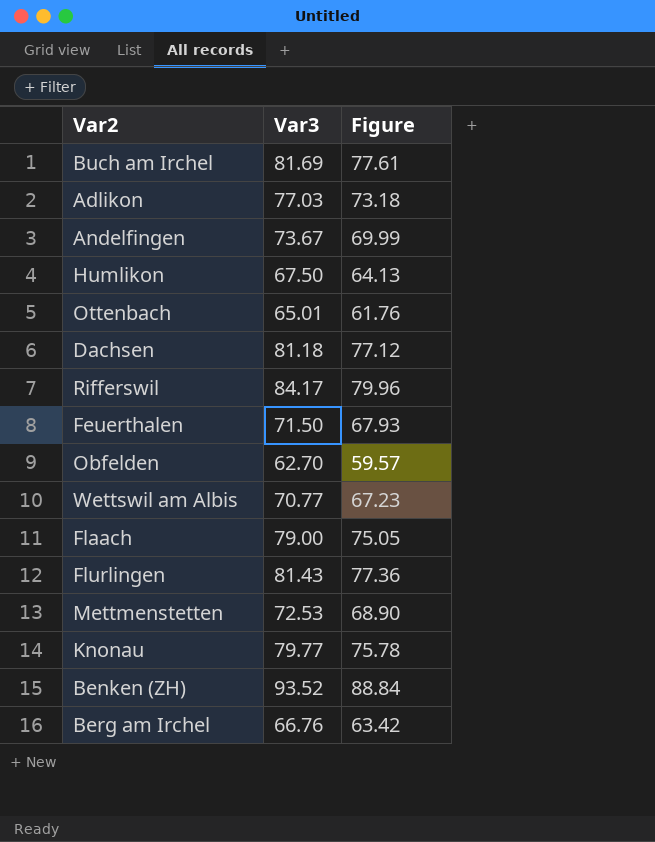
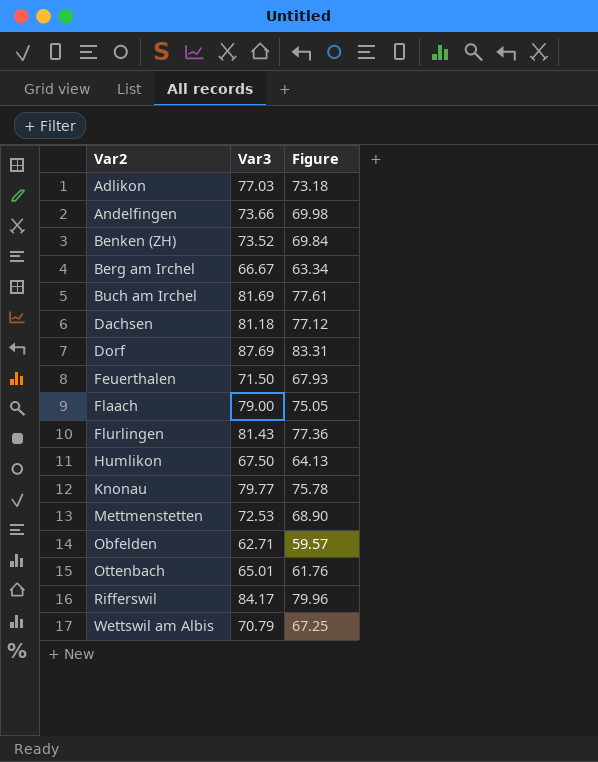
row order: none -> Var2 ascending
Andelfingen | Var3: 73.67 -> 73.66
Andelfingen | Figure: 69.99 -> 69.98
Benken (ZH) | Var3: 93.52 -> 73.52
Benken (ZH) | Figure: 88.84 -> 69.84
Berg am Irchel | Var3: 66.76 -> 66.67
Berg am Irchel | Figure: 63.42 -> 63.34
row Dorf: none -> 87.69 | 83.31
Obfelden | Var3: 62.70 -> 62.71
Wettswil am Albis | Var3: 70.77 -> 70.79
Wettswil am Albis | Figure: 67.23 -> 67.25

